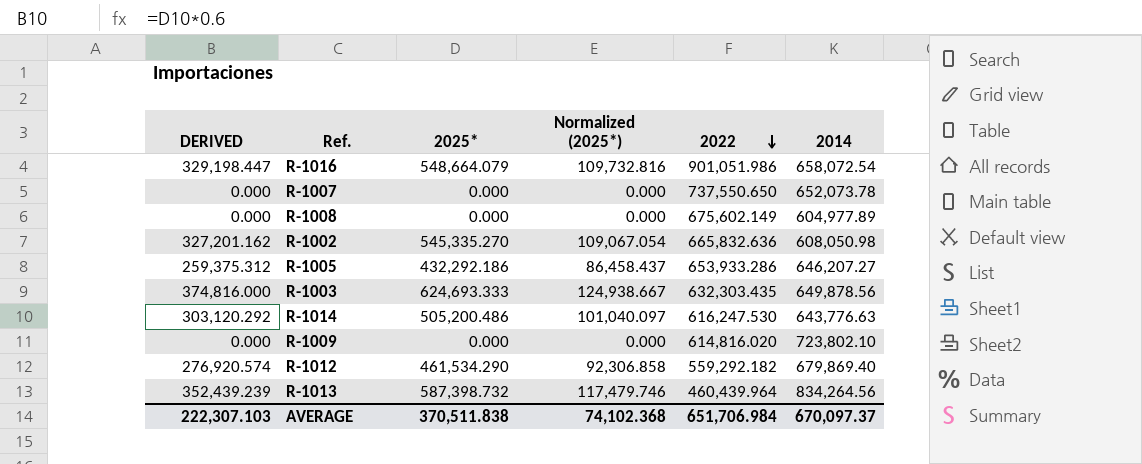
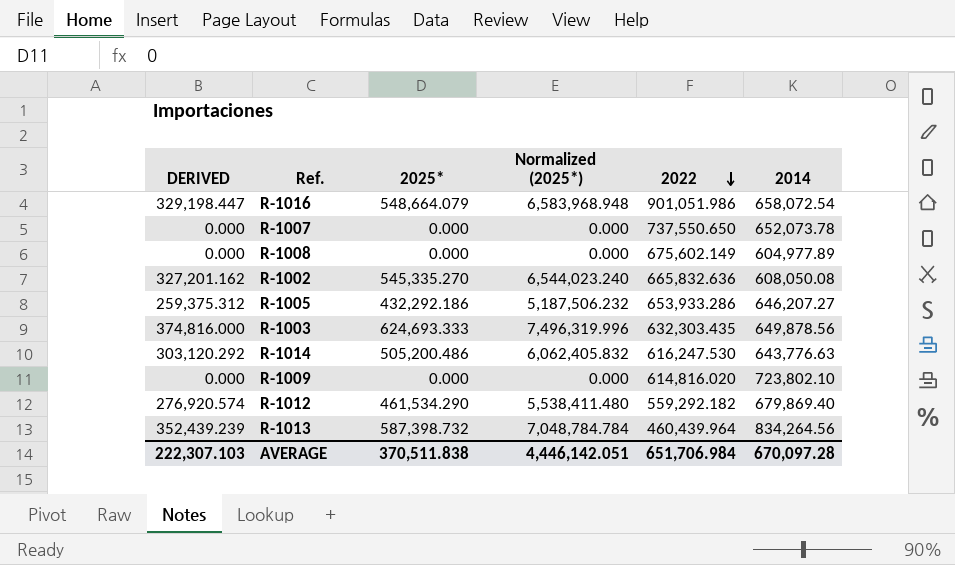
column Normalized (2025*) | formula: [2025*] * 0.2 -> [2025*] * 12
R-1002 | 2014: 608,050.98 -> 608,050.08
AVERAGE | Normalized (2025*): 74,102.368 -> 4,446,142.051
AVERAGE | 2014: 670,097.37 -> 670,097.28

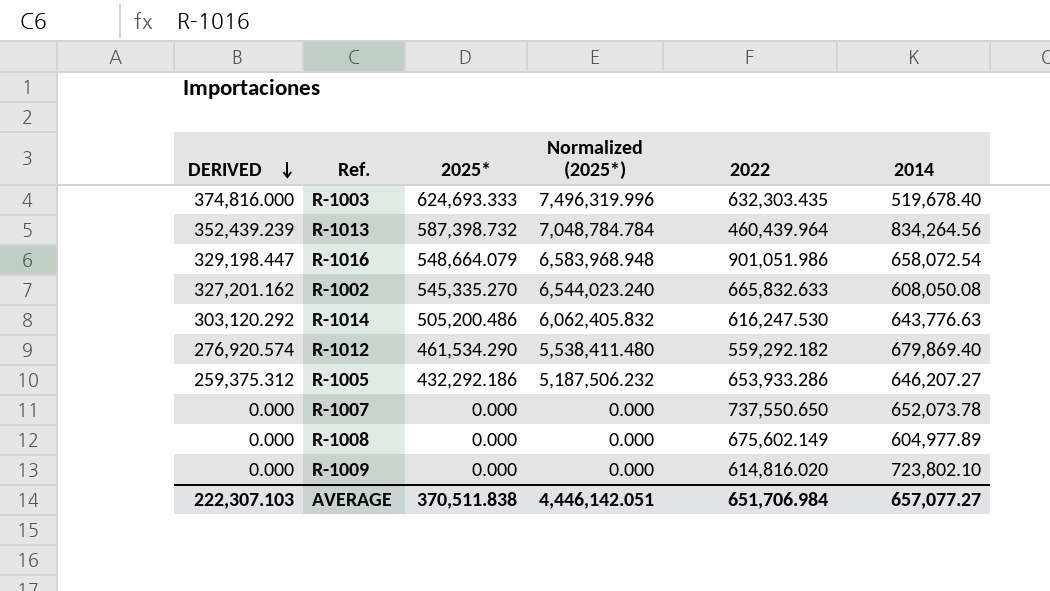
row order: 2022 descending -> DERIVED descending
R-1003 | 2014: 649,878.56 -> 519,678.40
R-1002 | 2022: 665,832.636 -> 665,832.633
AVERAGE | 2014: 670,097.28 -> 657,077.27

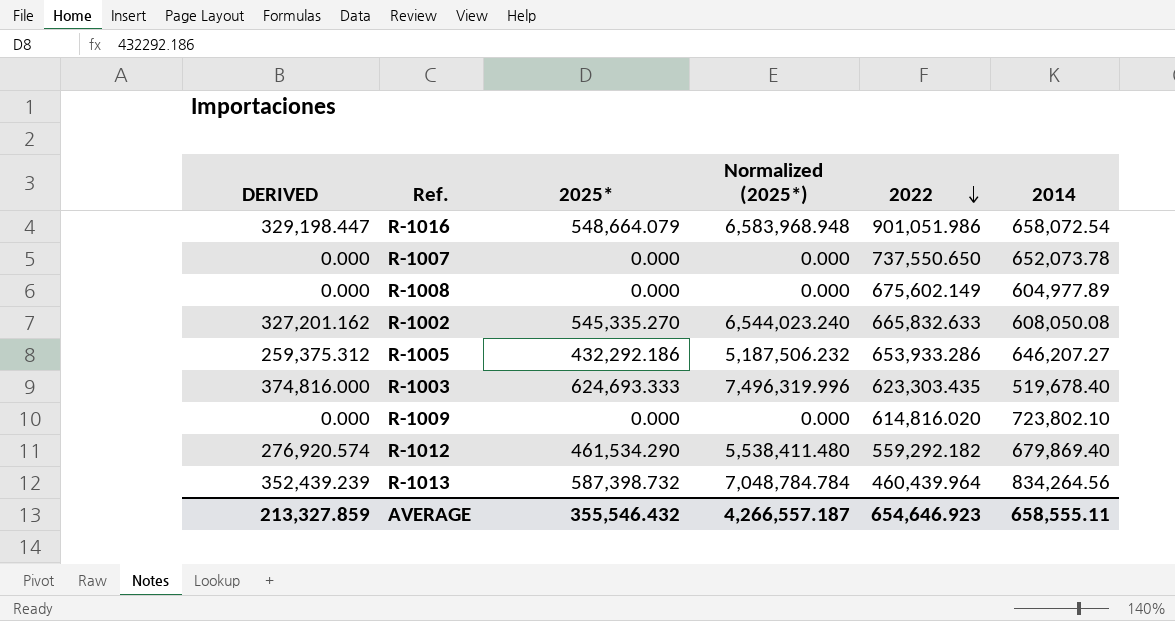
row order: DERIVED descending -> 2022 descending
row R-1014: 303,120.292 | 505,200.486 | 6,062,405.832 | 616,247.530 | 643,776.63 -> none
R-1003 | 2022: 632,303.435 -> 623,303.435
AVERAGE | DERIVED: 222,307.103 -> 213,327.859
AVERAGE | 2025*: 370,511.838 -> 355,546.432
AVERAGE | Normalized (2025*): 4,446,142.051 -> 4,266,557.187
AVERAGE | 2022: 651,706.984 -> 654,646.923
AVERAGE | 2014: 657,077.27 -> 658,555.11

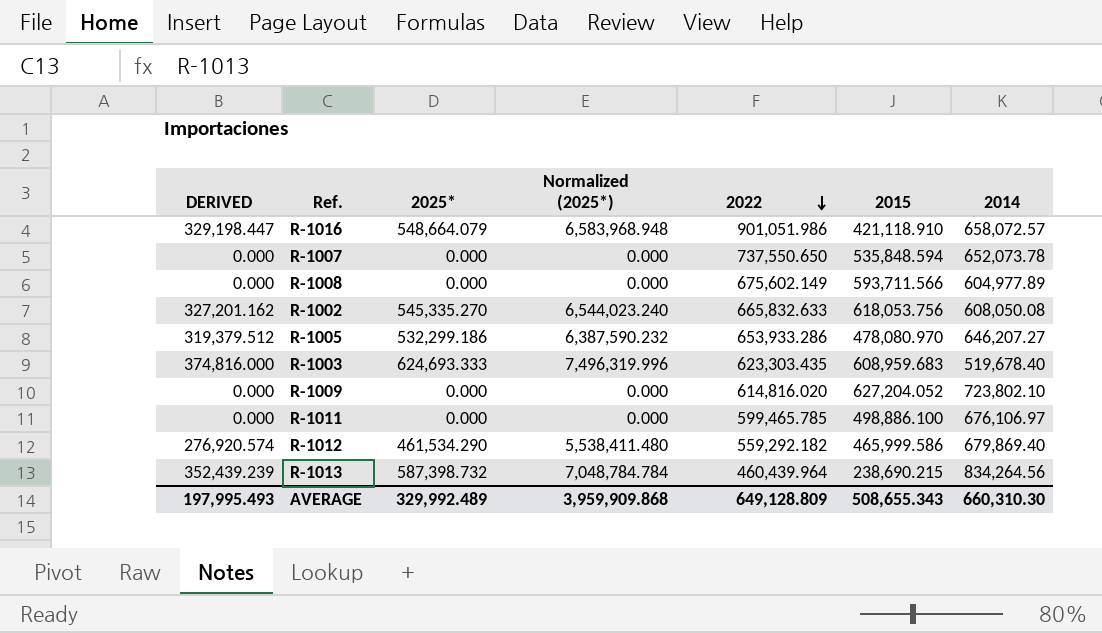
column 2015 | position: none -> 6
R-1016 | 2014: 658,072.54 -> 658,072.57
R-1005 | DERIVED: 259,375.312 -> 319,379.512
R-1005 | 2025*: 432,292.186 -> 532,299.186
R-1005 | Normalized (2025*): 5,187,506.232 -> 6,387,590.232
row R-1011: none -> 0.000 | 0.000 | 0.000 | 599,465.785 | 498,886.100 | 676,106.97
AVERAGE | DERIVED: 213,327.859 -> 197,995.493
AVERAGE | 2025*: 355,546.432 -> 329,992.489
AVERAGE | Normalized (2025*): 4,266,557.187 -> 3,959,909.868
AVERAGE | 2022: 654,646.923 -> 649,128.809
AVERAGE | 2014: 658,555.11 -> 660,310.30

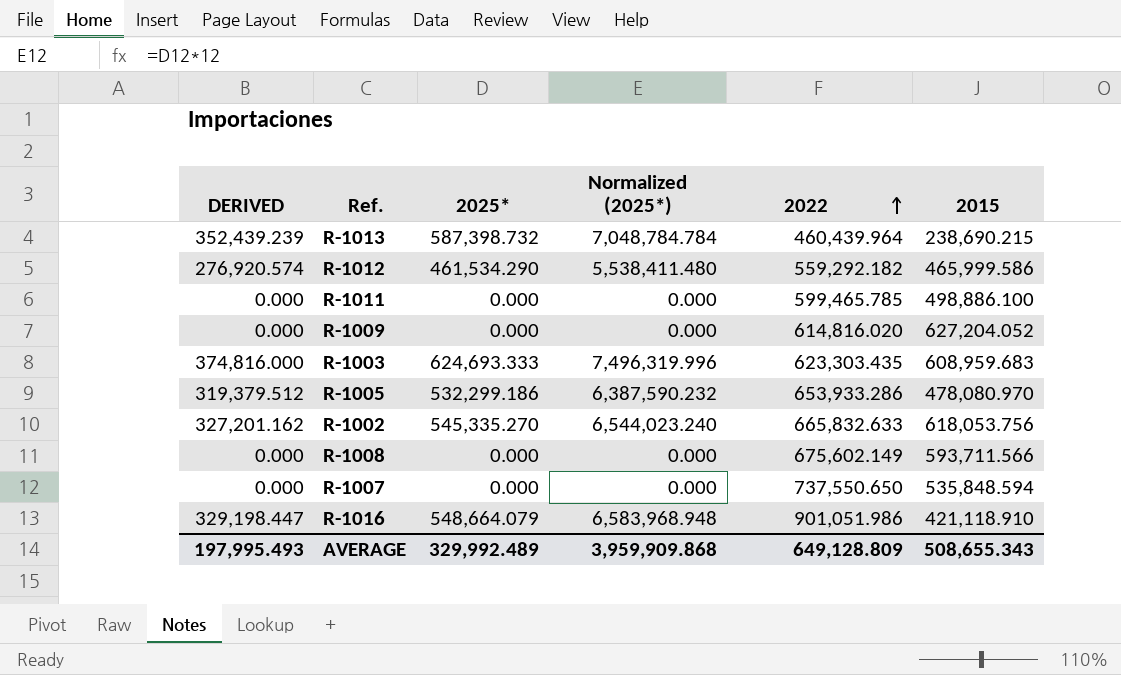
row order: 2022 descending -> 2022 ascending
column 2014 | position: 7 -> none

